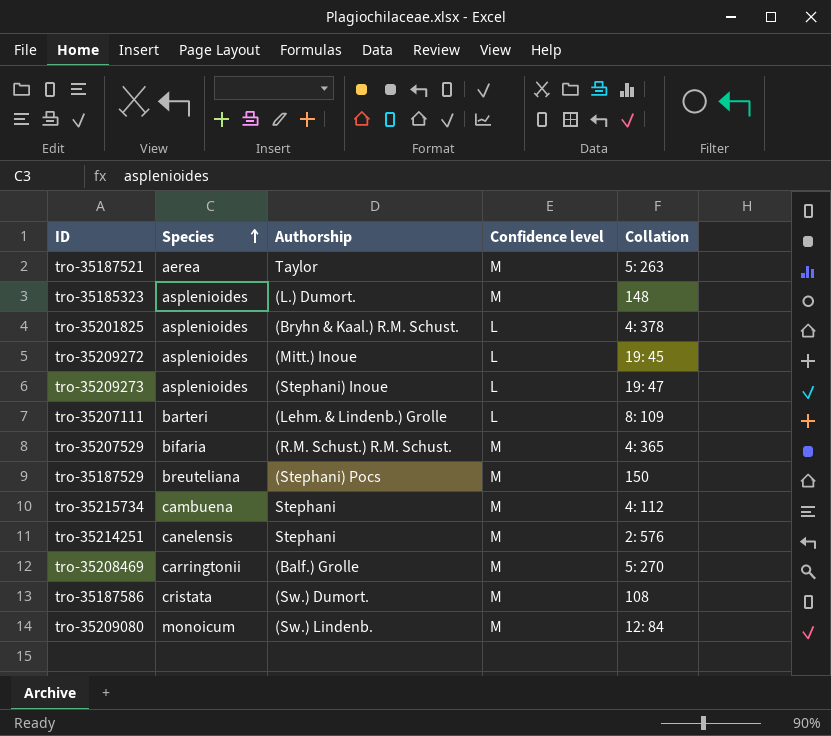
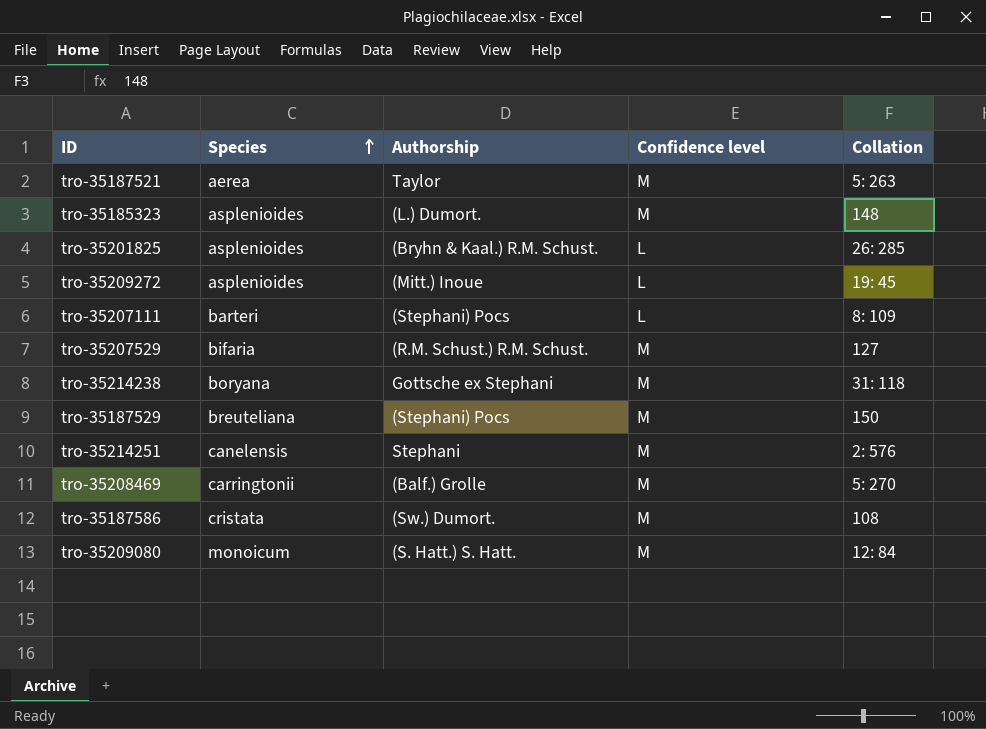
row tro-35209273: asplenioides | (Stephani) Inoue | L | 19: 47 -> none
row tro-35215734: cambuena | Stephani | M | 4: 112 -> none
tro-35201825 | Collation: 4: 378 -> 26: 285
tro-35207111 | Authorship: (Lehm. & Lindenb.) Grolle -> (Stephani) Pocs
tro-35207529 | Collation: 4: 365 -> 127
row tro-35214238: none -> boryana | Gottsche ex Stephani | M | 31: 118
tro-35209080 | Authorship: (Sw.) Lindenb. -> (S. Hatt.) S. Hatt.

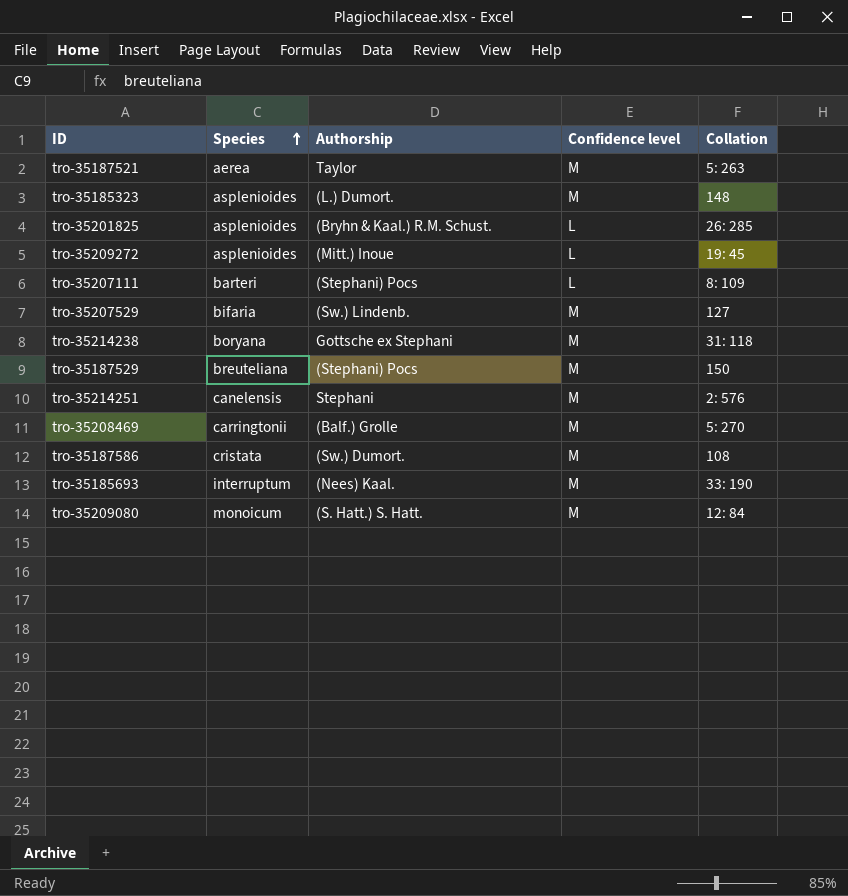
tro-35207529 | Authorship: (R.M. Schust.) R.M. Schust. -> (Sw.) Lindenb.
row tro-35185693: none -> interruptum | (Nees) Kaal. | M | 33: 190

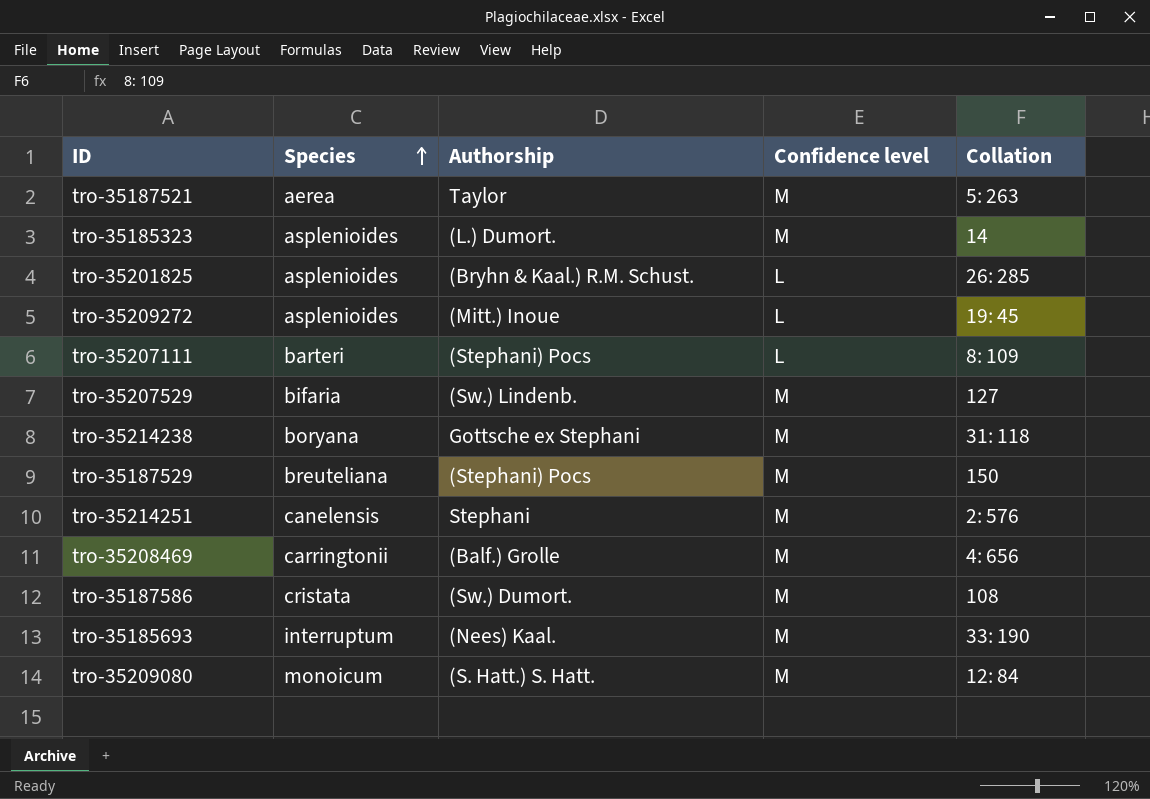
tro-35185323 | Collation: 148 -> 14
tro-35208469 | Collation: 5: 270 -> 4: 656

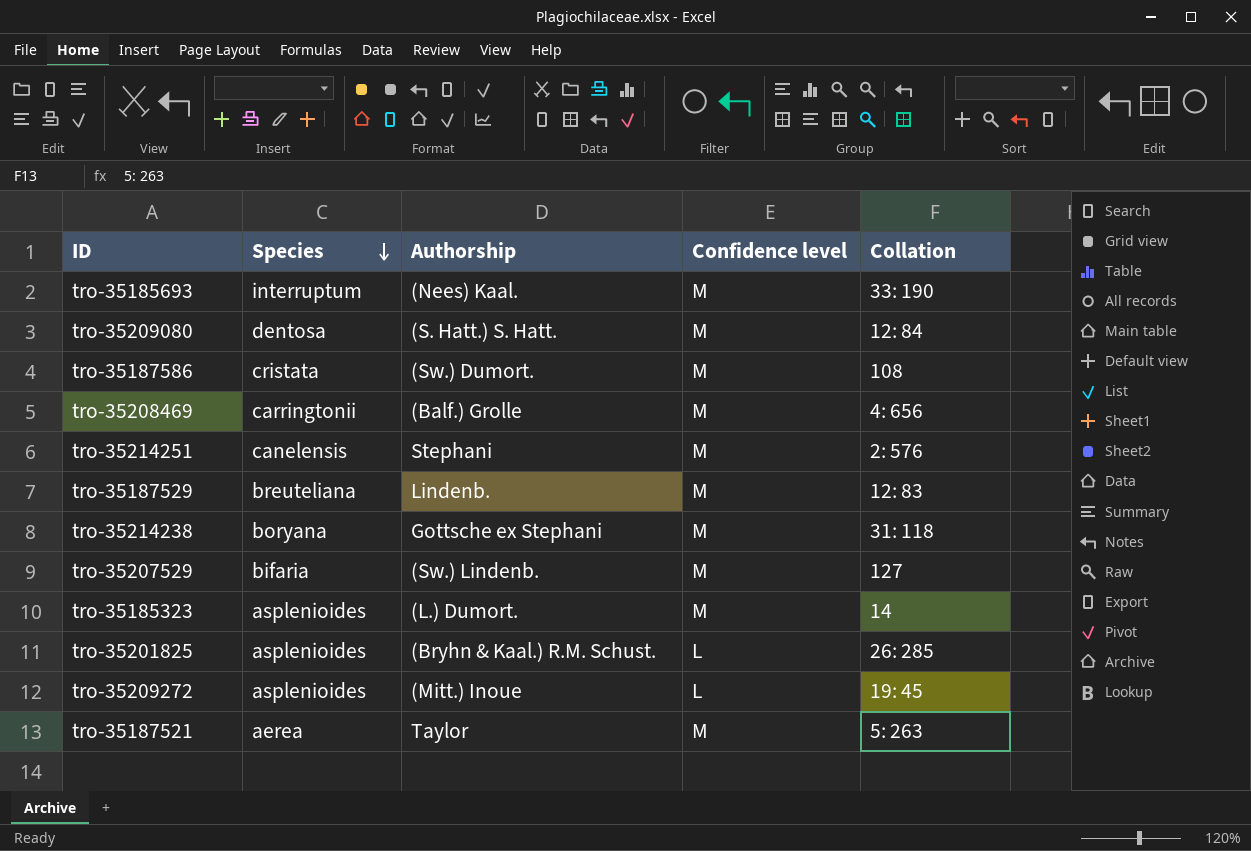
row order: Species ascending -> Species descending
row tro-35207111: barteri | (Stephani) Pocs | L | 8: 109 -> none
tro-35209080 | Species: monoicum -> dentosa
tro-35187529 | Authorship: (Stephani) Pocs -> Lindenb.
tro-35187529 | Collation: 150 -> 12: 83

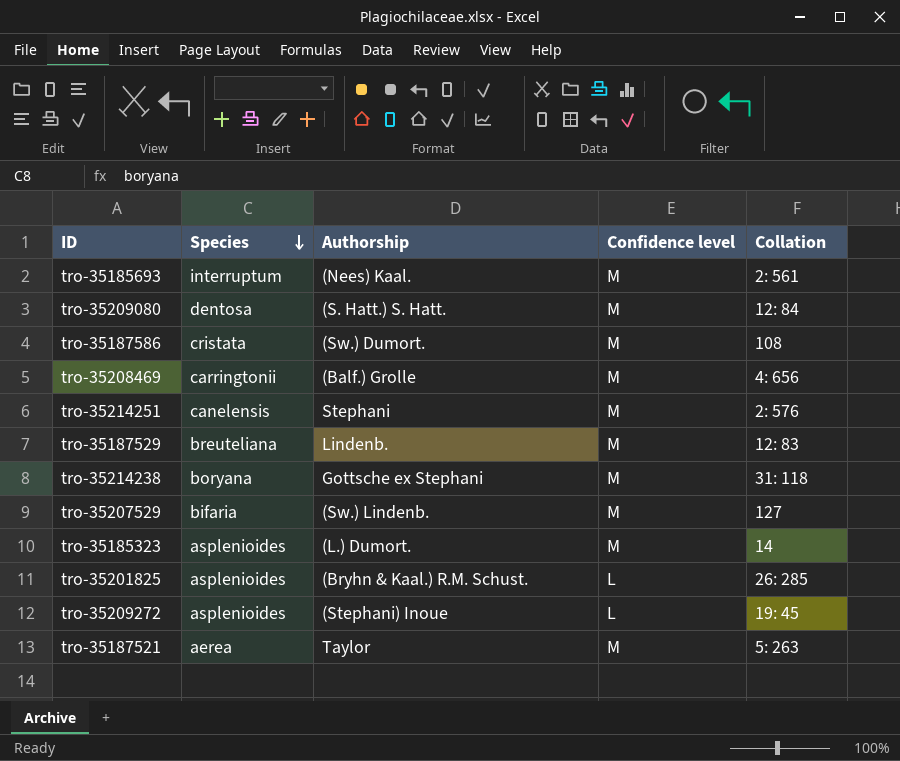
tro-35185693 | Collation: 33: 190 -> 2: 561
tro-35209272 | Authorship: (Mitt.) Inoue -> (Stephani) Inoue

